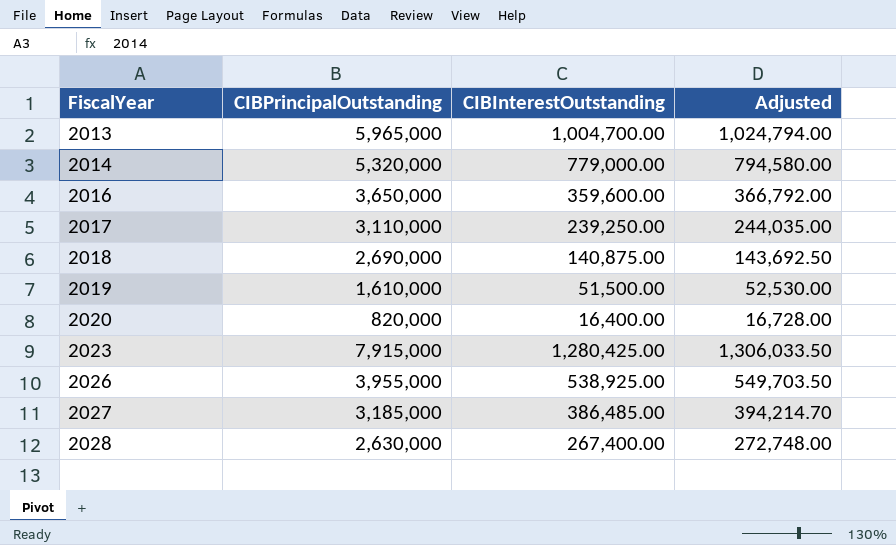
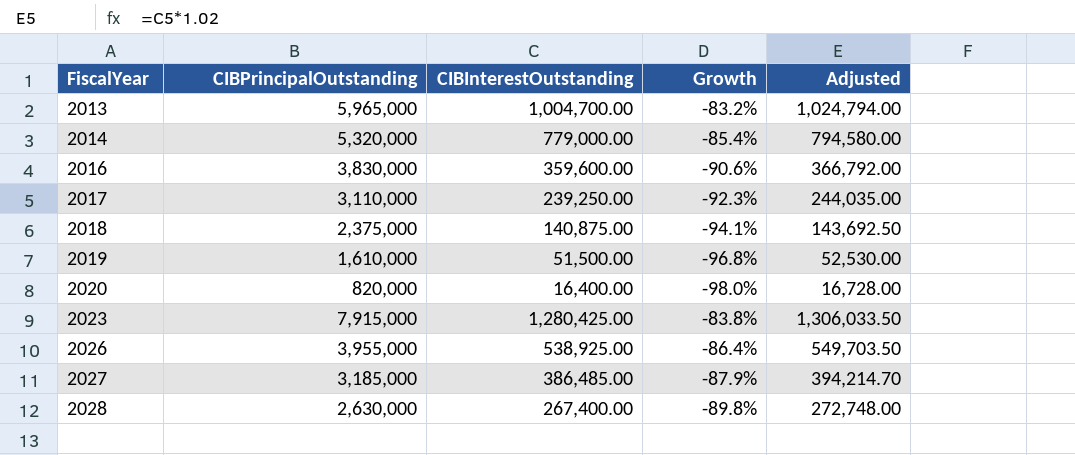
column Growth | formula: none -> ([CIBInterestOutstanding] - [CIBPrincipalOutstanding]) / [CIBPrincipalOutstanding]
2016 | CIBPrincipalOutstanding: 3,650,000 -> 3,830,000
2018 | CIBPrincipalOutstanding: 2,690,000 -> 2,375,000

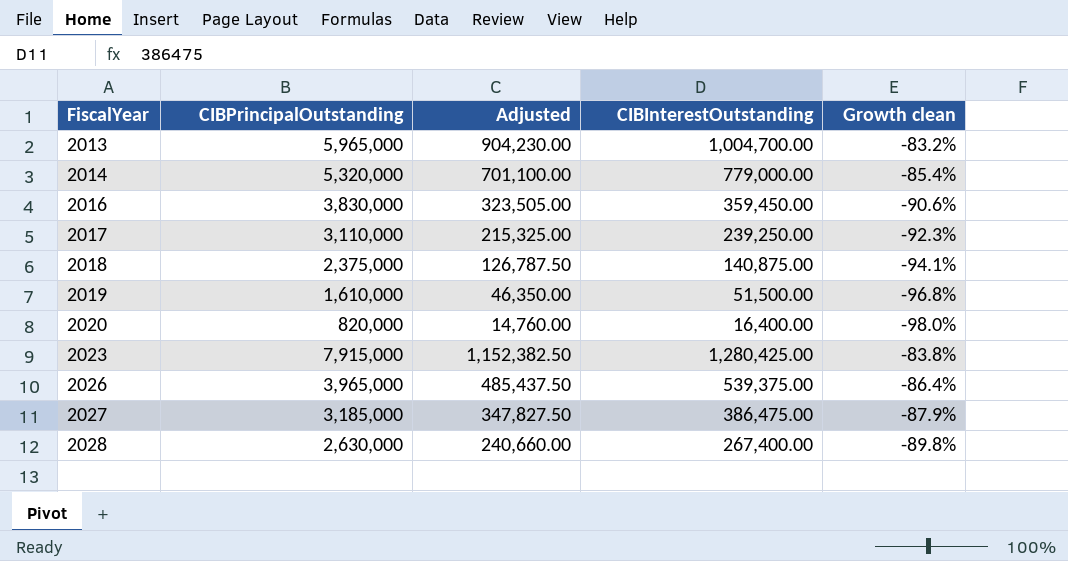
column Adjusted | formula: [CIBInterestOutstanding] * 1.02 -> [CIBInterestOutstanding] * 0.9
column Adjusted | position: 5 -> 3
column name: Growth -> Growth clean
2016 | CIBInterestOutstanding: 359,600.00 -> 359,450.00
2026 | CIBPrincipalOutstanding: 3,955,000 -> 3,965,000
2026 | CIBInterestOutstanding: 538,925.00 -> 539,375.00
2027 | CIBInterestOutstanding: 386,485.00 -> 386,475.00

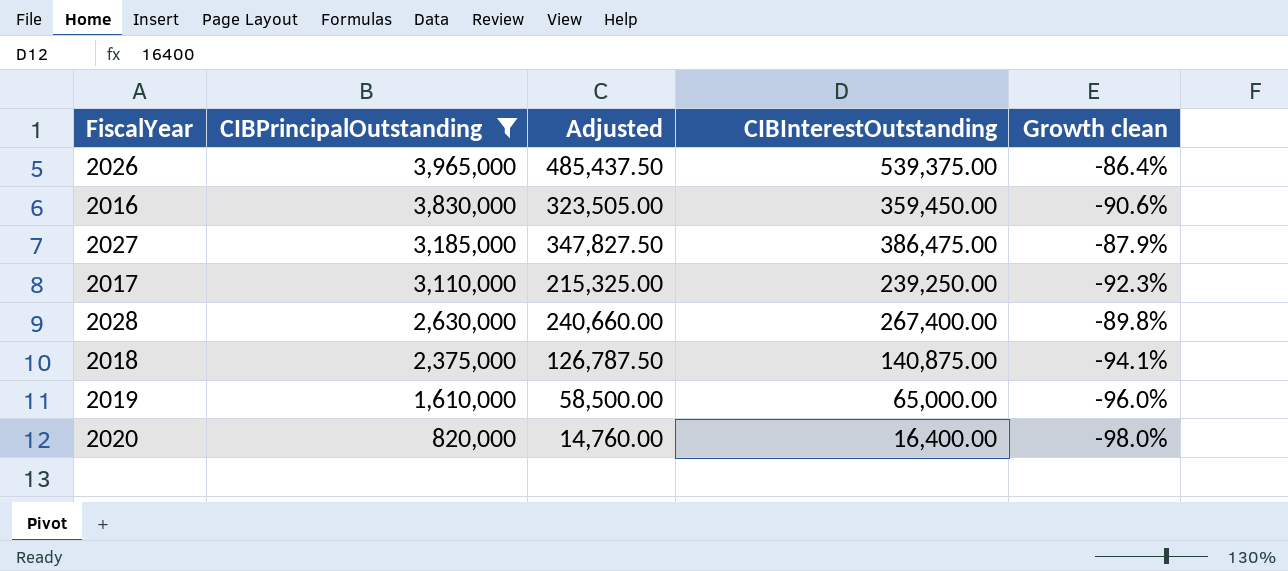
filter: none -> CIBPrincipalOutstanding <= 3,965,000
row order: FiscalYear ascending -> CIBPrincipalOutstanding descending
2019 | Adjusted: 46,350.00 -> 58,500.00
2019 | CIBInterestOutstanding: 51,500.00 -> 65,000.00
2019 | Growth clean: -96.8% -> -96.0%

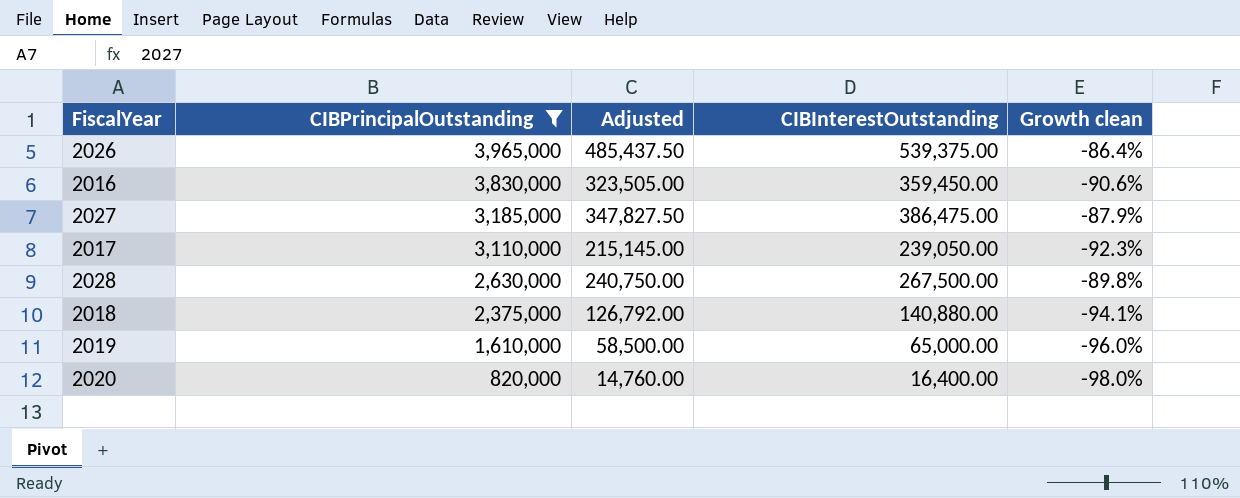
2017 | Adjusted: 215,325.00 -> 215,145.00
2017 | CIBInterestOutstanding: 239,250.00 -> 239,050.00
2028 | Adjusted: 240,660.00 -> 240,750.00
2028 | CIBInterestOutstanding: 267,400.00 -> 267,500.00
2018 | Adjusted: 126,787.50 -> 126,792.00
2018 | CIBInterestOutstanding: 140,875.00 -> 140,880.00

